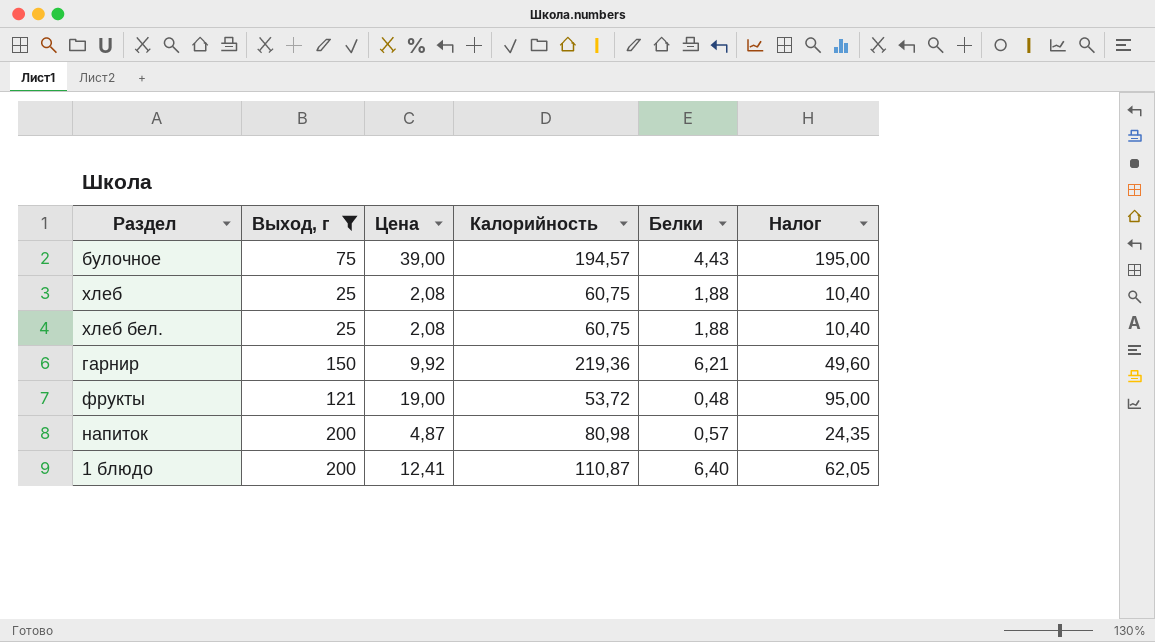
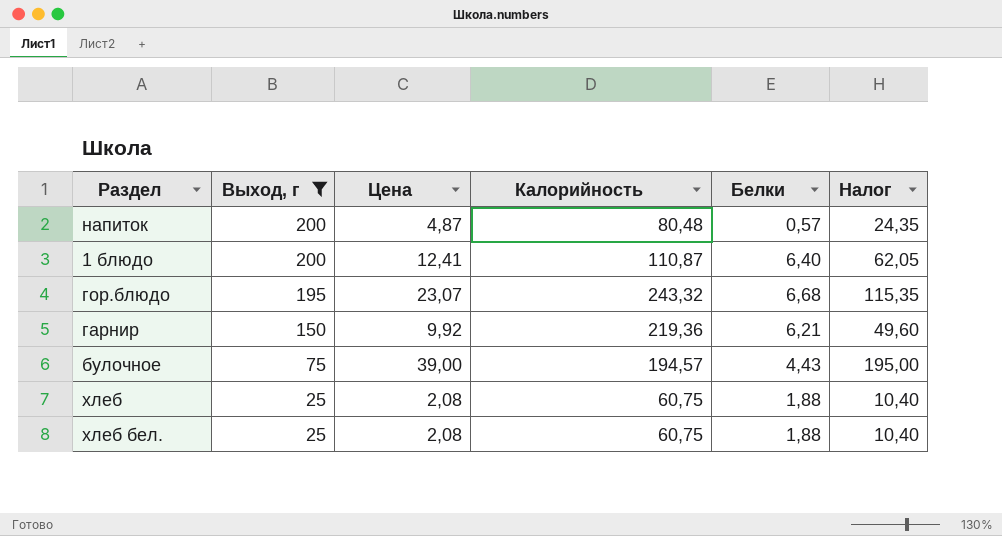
row order: none -> Выход, г descending
row фрукты: 121 | 19,00 | 53,72 | 0,48 | 95,00 -> none
напиток | Калорийность: 80,98 -> 80,48
row гор.блюдо: none -> 195 | 23,07 | 243,32 | 6,68 | 115,35

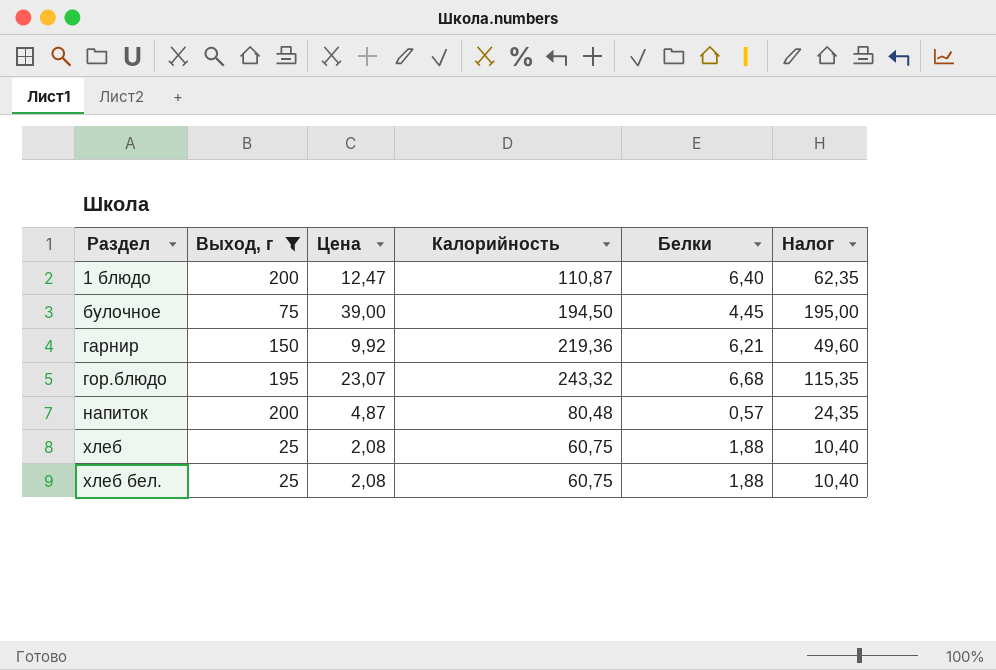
row order: Выход, г descending -> Раздел ascending
1 блюдо | Цена: 12,41 -> 12,47
1 блюдо | Налог: 62,05 -> 62,35
булочное | Калорийность: 194,57 -> 194,50
булочное | Белки: 4,43 -> 4,45

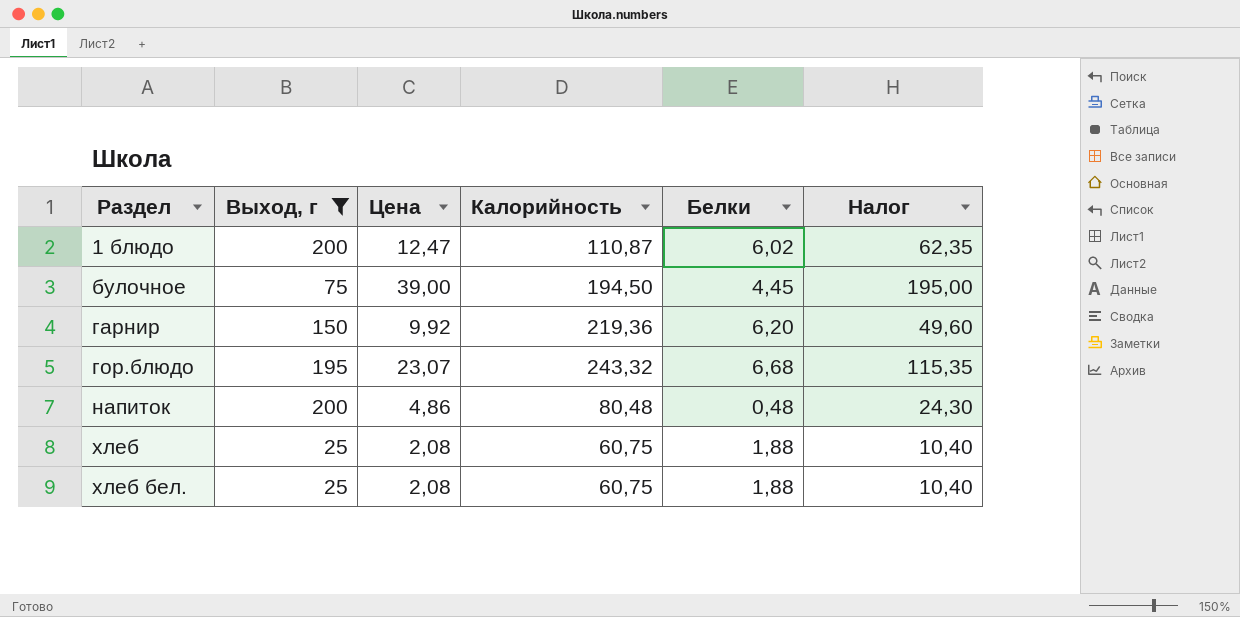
1 блюдо | Белки: 6,40 -> 6,02
гарнир | Белки: 6,21 -> 6,20
напиток | Цена: 4,87 -> 4,86
напиток | Белки: 0,57 -> 0,48
напиток | Налог: 24,35 -> 24,30

